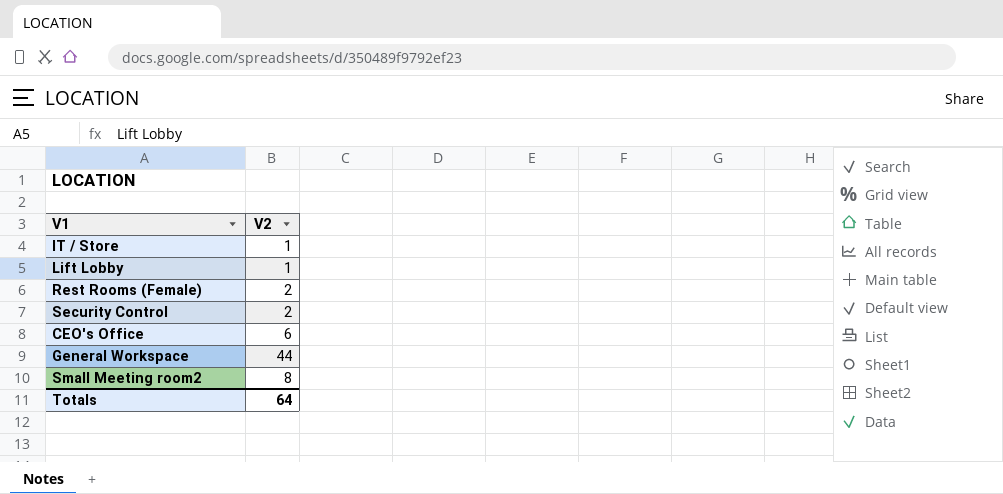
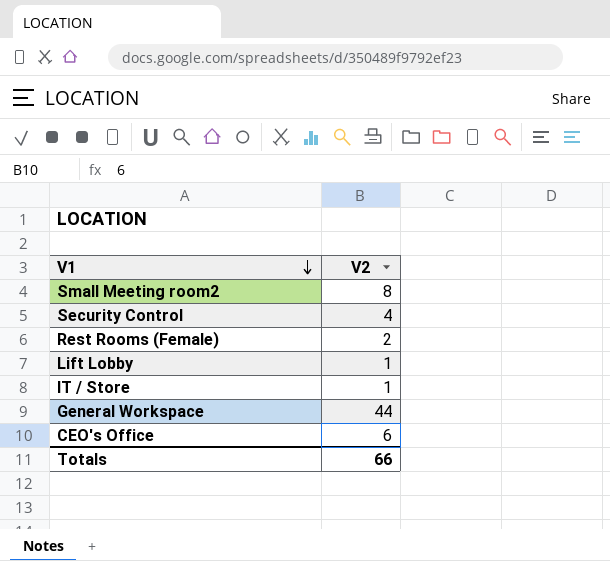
row order: none -> V1 descending
Security Control | V2: 2 -> 4
Totals | V2: 64 -> 66

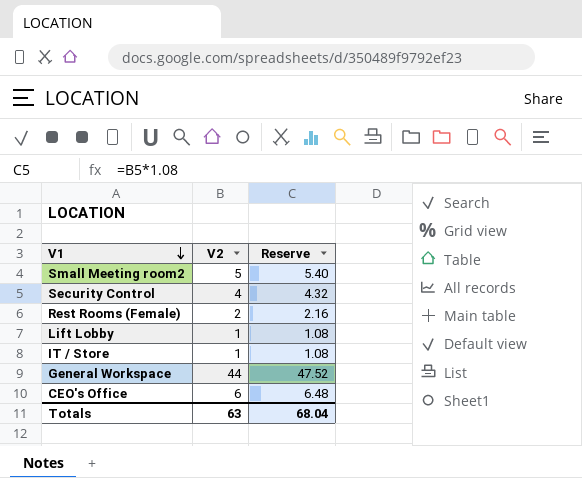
column Reserve | formula: none -> [V2] * 1.08
Small Meeting room2 | V2: 8 -> 5
Totals | V2: 66 -> 63

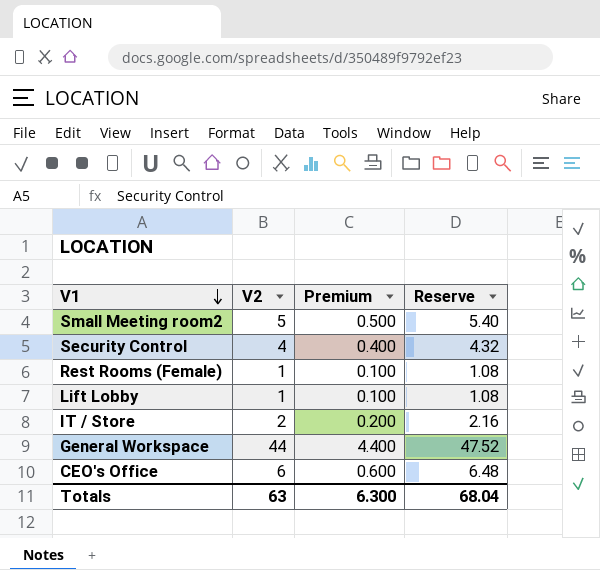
column Premium | formula: none -> [V2] * 0.1
Rest Rooms (Female) | V2: 2 -> 1
Rest Rooms (Female) | Reserve: 2.16 -> 1.08
IT / Store | V2: 1 -> 2
IT / Store | Reserve: 1.08 -> 2.16

